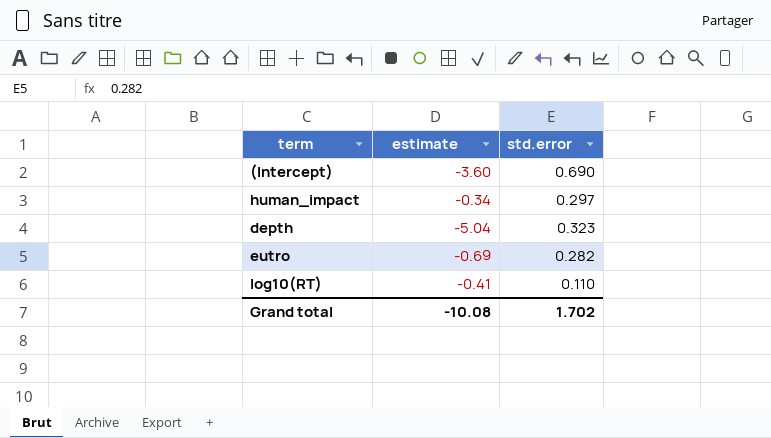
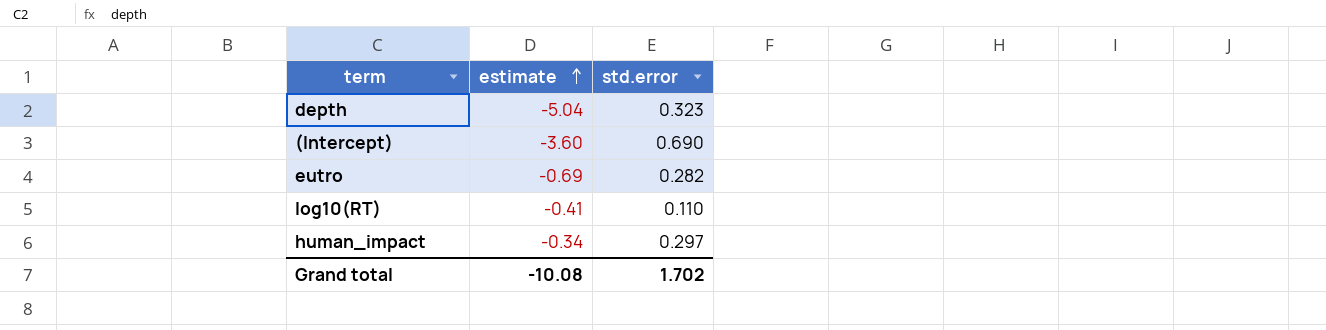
row order: none -> estimate ascending

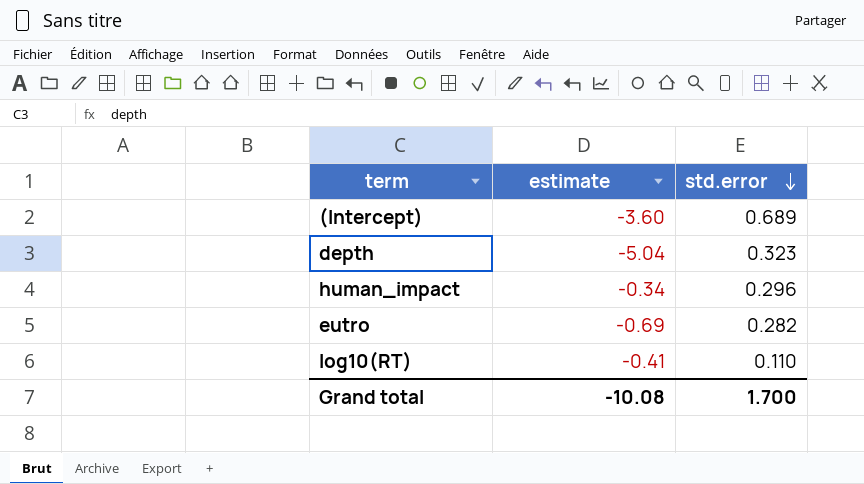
row order: estimate ascending -> std.error descending
(Intercept) | std.error: 0.690 -> 0.689
human_impact | std.error: 0.297 -> 0.296
Grand total | std.error: 1.702 -> 1.700

